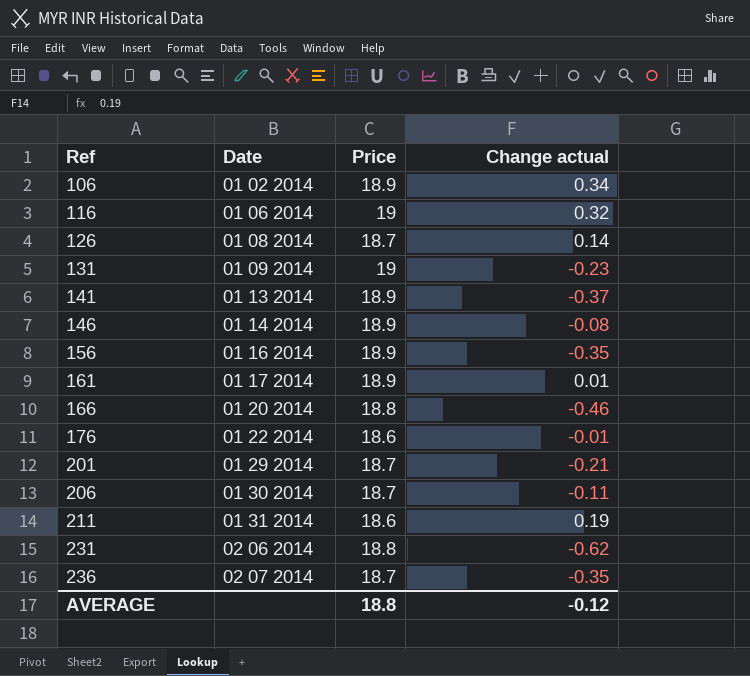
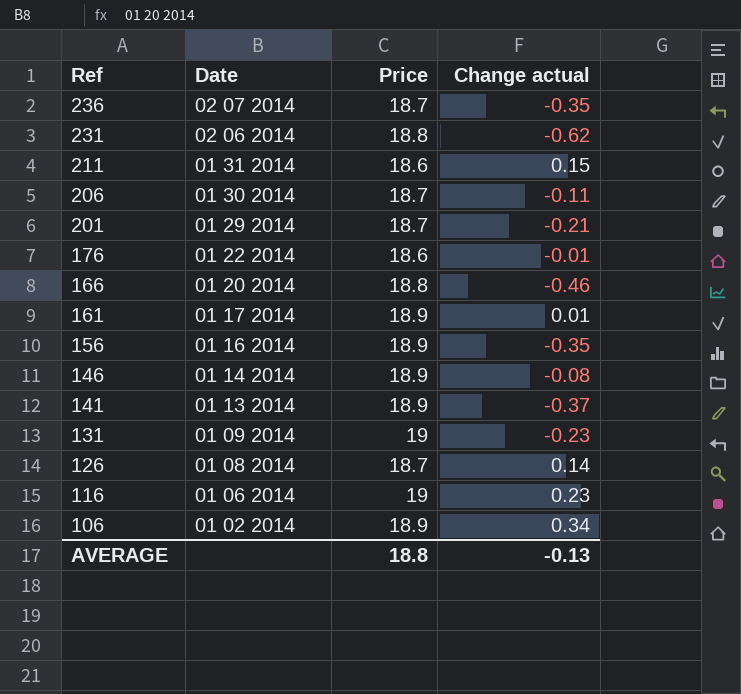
row order: Ref ascending -> Ref descending
211 | Change actual: 0.19 -> 0.15
116 | Change actual: 0.32 -> 0.23
AVERAGE | Change actual: -0.12 -> -0.13

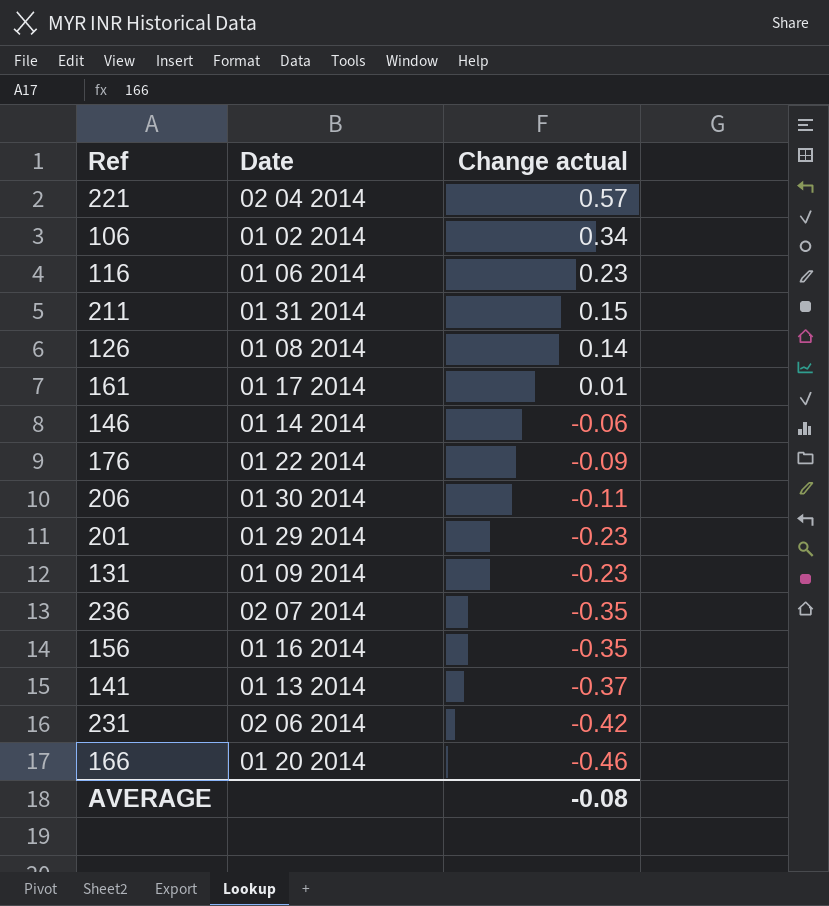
row order: Ref descending -> Change actual descending
column Price | position: 3 -> none
row 221: none -> 02 04 2014 | 0.57
146 | Change actual: -0.08 -> -0.06
176 | Change actual: -0.01 -> -0.09
201 | Change actual: -0.21 -> -0.23
231 | Change actual: -0.62 -> -0.42
AVERAGE | Change actual: -0.13 -> -0.08

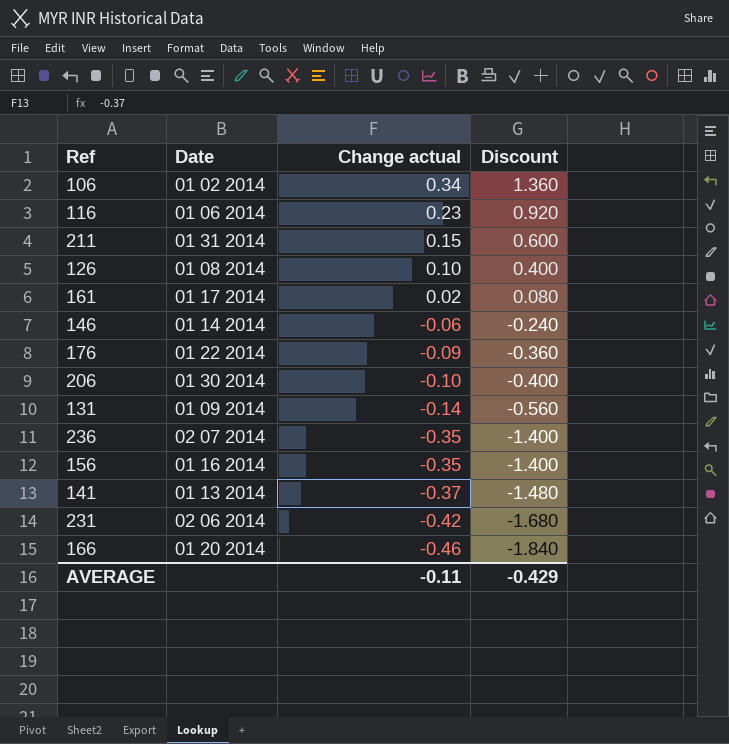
column Discount | formula: none -> [Change actual] * 4
row 221: 02 04 2014 | 0.57 -> none
row 201: 01 29 2014 | -0.23 -> none
126 | Change actual: 0.14 -> 0.10
161 | Change actual: 0.01 -> 0.02
206 | Change actual: -0.11 -> -0.10
131 | Change actual: -0.23 -> -0.14
AVERAGE | Change actual: -0.08 -> -0.11

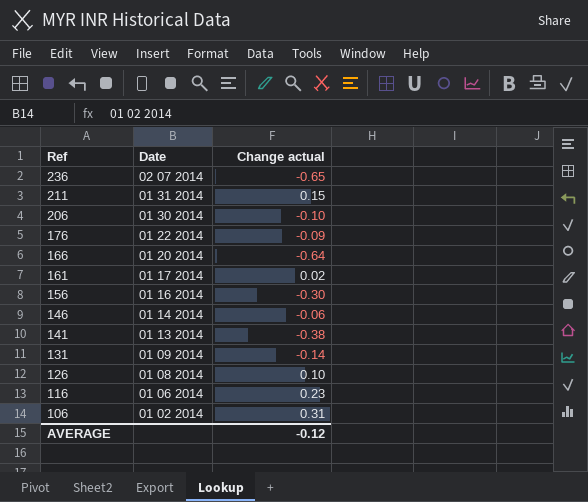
row order: Change actual descending -> Ref descending
column Discount | formula: [Change actual] * 4 -> none
row 231: 02 06 2014 | -0.42 | -1.680 -> none
236 | Change actual: -0.35 -> -0.65
166 | Change actual: -0.46 -> -0.64
156 | Change actual: -0.35 -> -0.30
141 | Change actual: -0.37 -> -0.38
106 | Change actual: 0.34 -> 0.31
AVERAGE | Change actual: -0.11 -> -0.12

